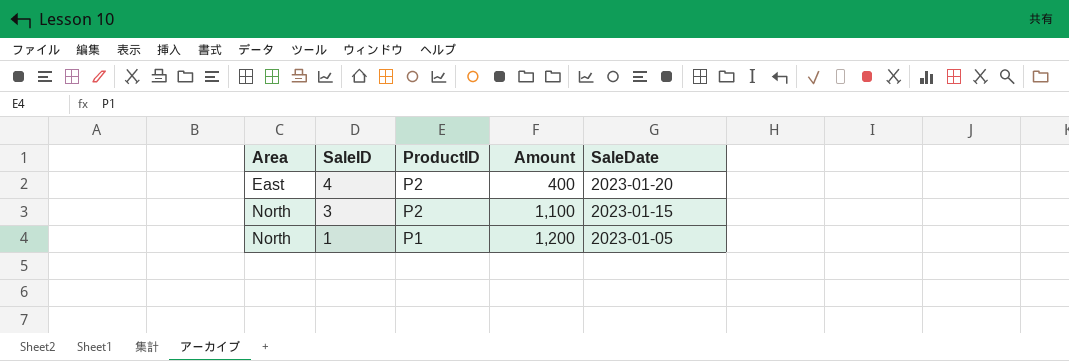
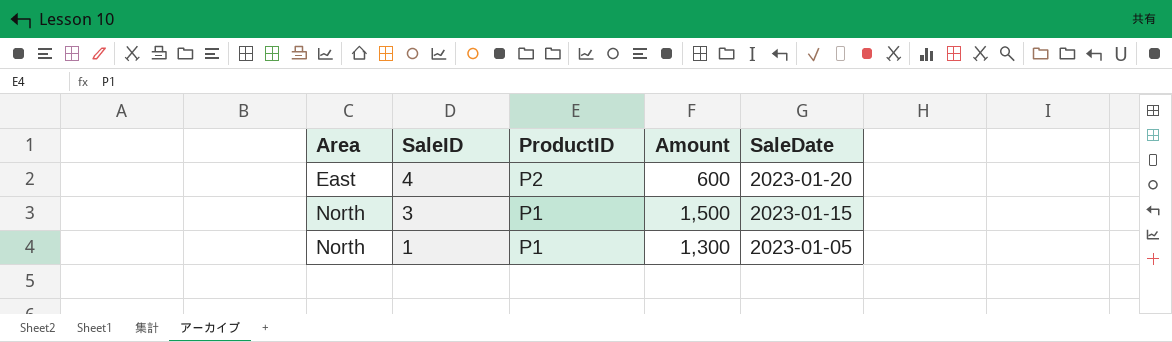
4 | Amount: 400 -> 600
3 | ProductID: P2 -> P1
3 | Amount: 1,100 -> 1,500
1 | Amount: 1,200 -> 1,300

